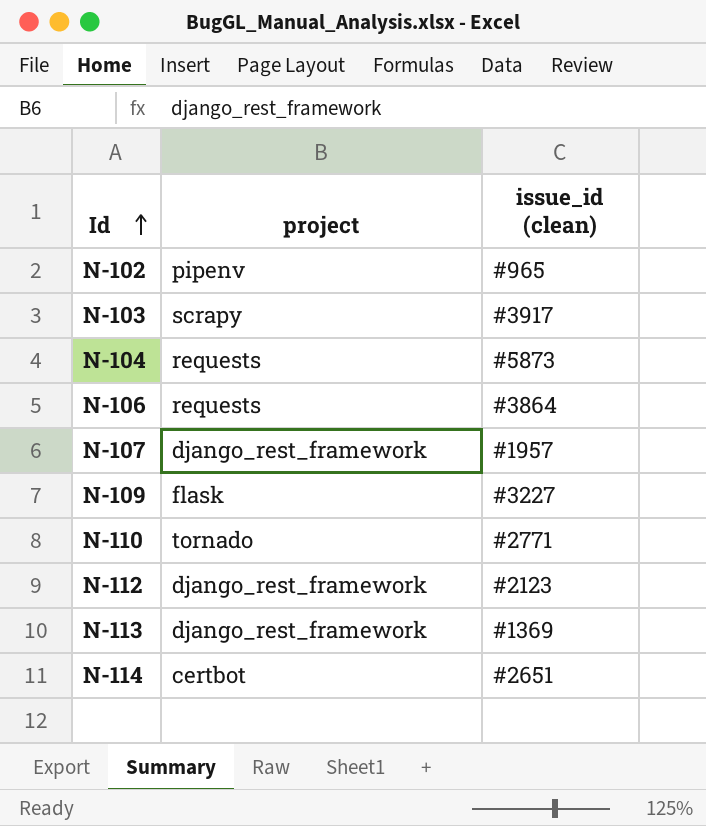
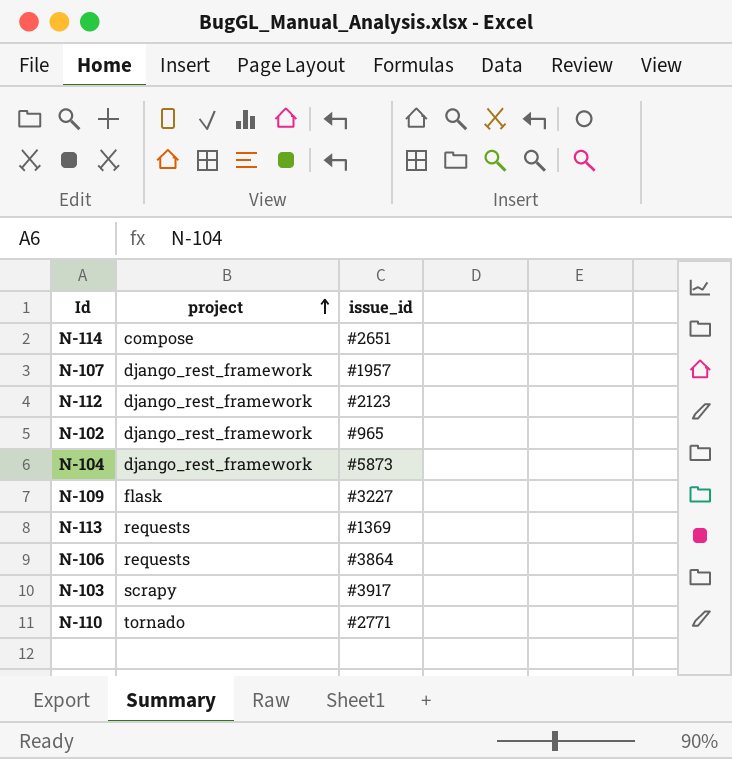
row order: Id ascending -> project ascending
column name: issue_id (clean) -> issue_id
N-114 | project: certbot -> compose
N-102 | project: pipenv -> django_rest_framework
N-104 | project: requests -> django_rest_framework
N-113 | project: django_rest_framework -> requests

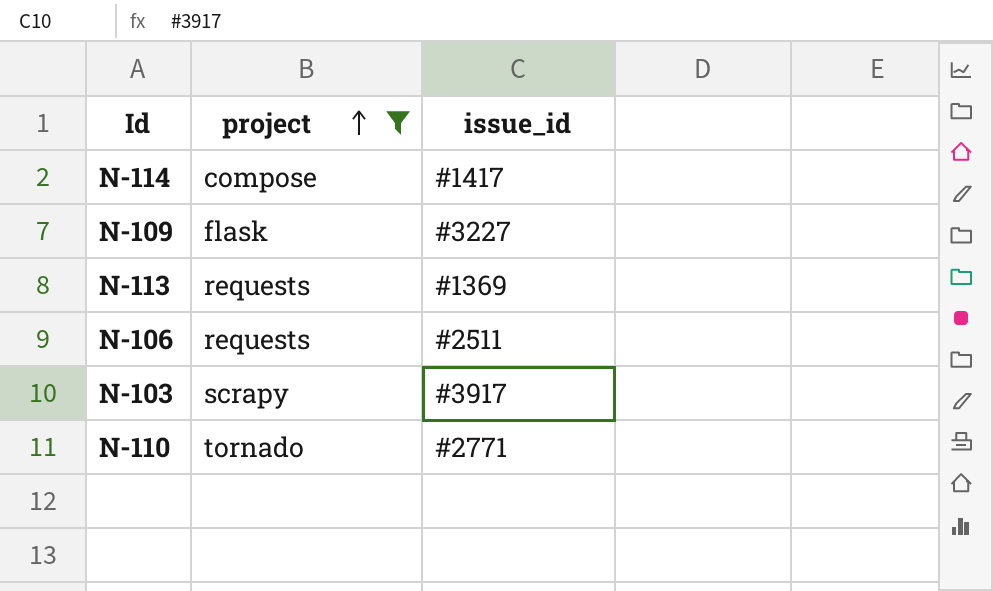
filter: none -> project != django_rest_framework
N-114 | issue_id: #2651 -> #1417
N-106 | issue_id: #3864 -> #2511

